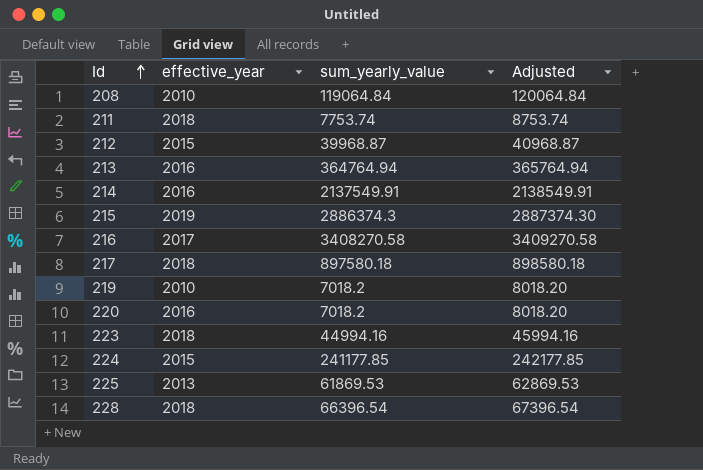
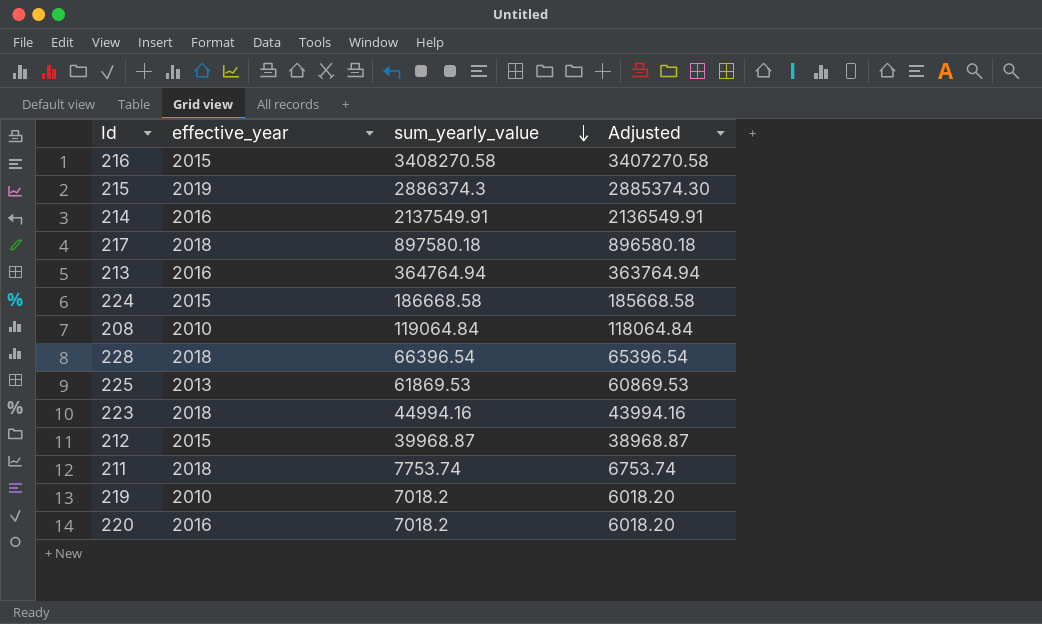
row order: Id ascending -> sum_yearly_value descending
column Adjusted | formula: [sum_yearly_value] + 1000 -> [sum_yearly_value] - 1000
216 | effective_year: 2017 -> 2015
224 | sum_yearly_value: 241177.85 -> 186668.58

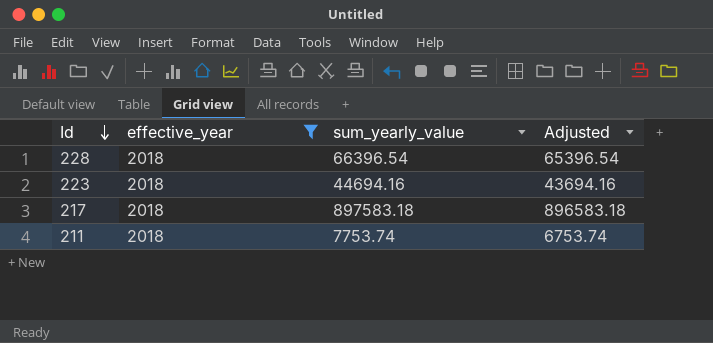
filter: none -> effective_year = 2018
row order: sum_yearly_value descending -> Id descending
223 | sum_yearly_value: 44994.16 -> 44694.16
223 | Adjusted: 43994.16 -> 43694.16
217 | sum_yearly_value: 897580.18 -> 897583.18
217 | Adjusted: 896580.18 -> 896583.18

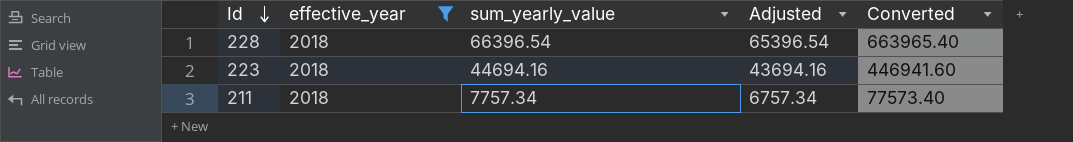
column Converted | formula: none -> [sum_yearly_value] * 10
row 217: 2018 | 897583.18 | 896583.18 -> none
211 | sum_yearly_value: 7753.74 -> 7757.34
211 | Adjusted: 6753.74 -> 6757.34

